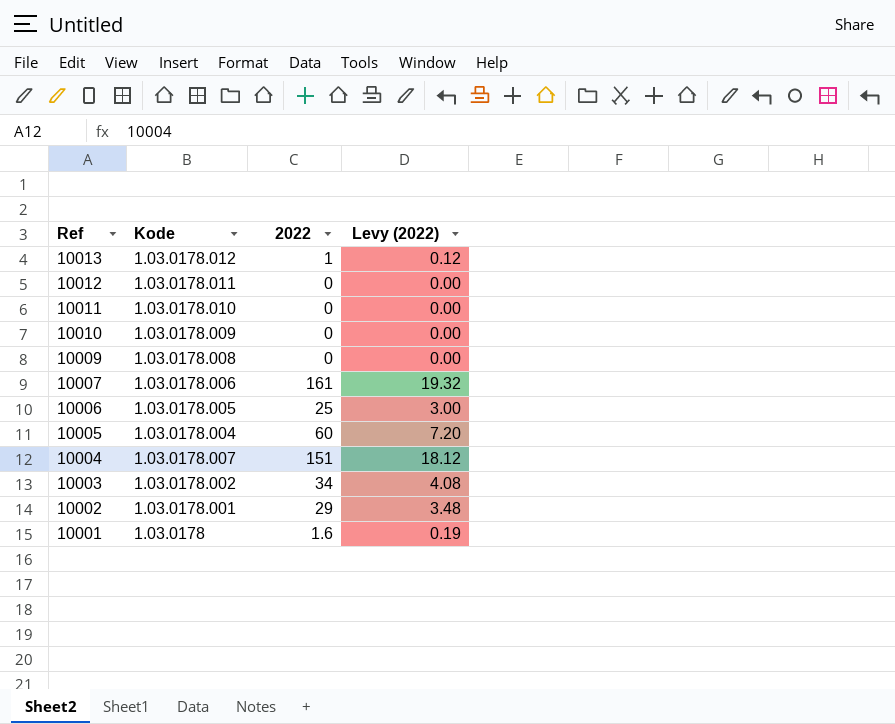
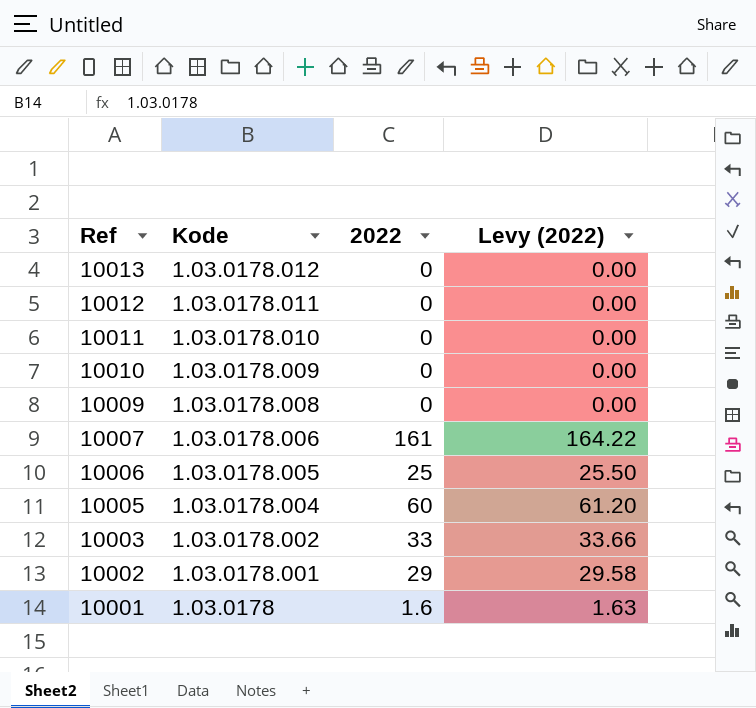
column Levy (2022) | formula: [2022] * 0.12 -> [2022] * 1.02
row 10004: 1.03.0178.007 | 151 | 18.12 -> none
10013 | 2022: 1 -> 0
10003 | 2022: 34 -> 33

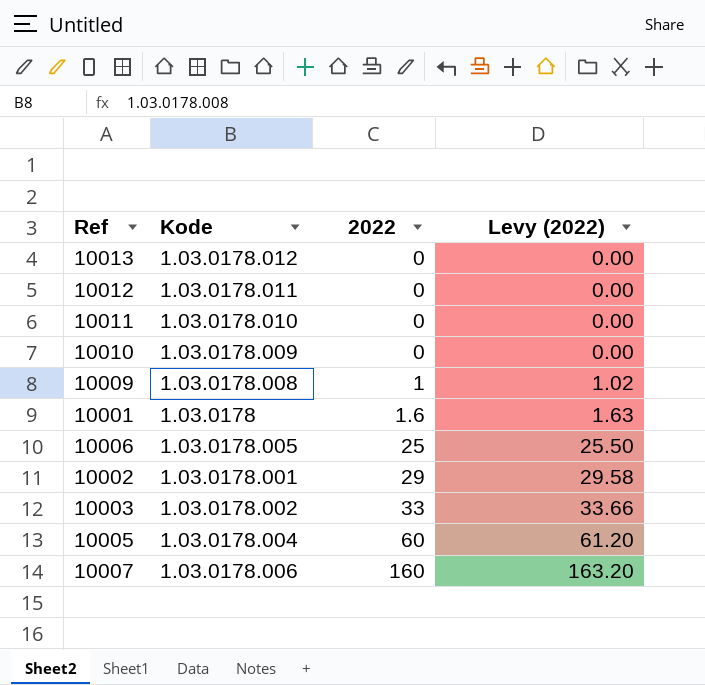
row order: Ref descending -> 2022 ascending
10009 | 2022: 0 -> 1
10009 | Levy (2022): 0.00 -> 1.02
10007 | 2022: 161 -> 160
10007 | Levy (2022): 164.22 -> 163.20

